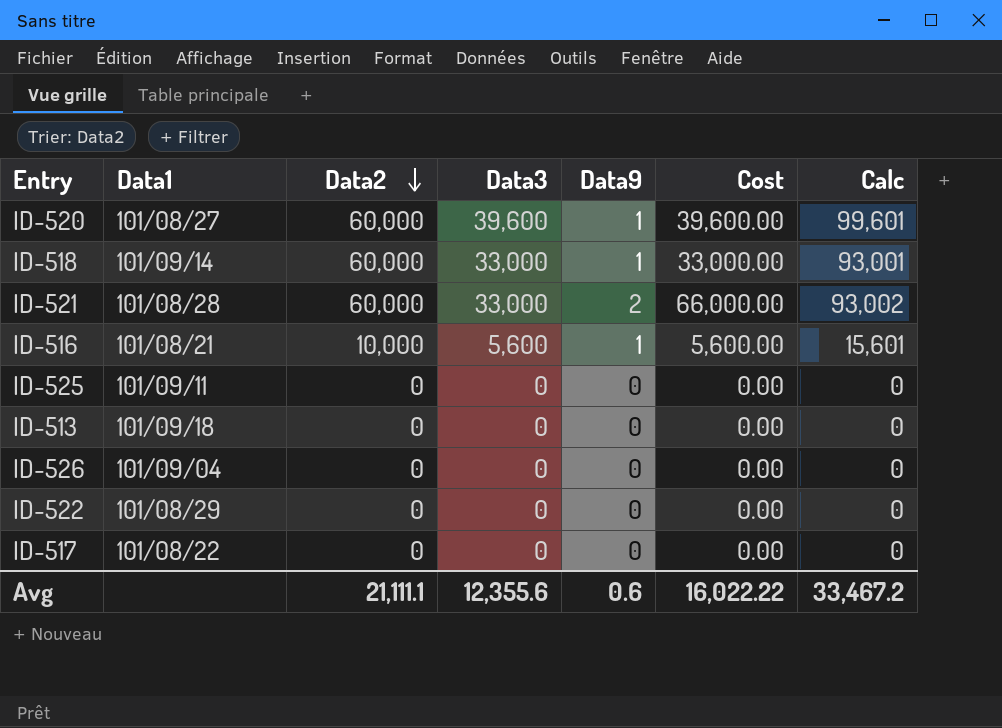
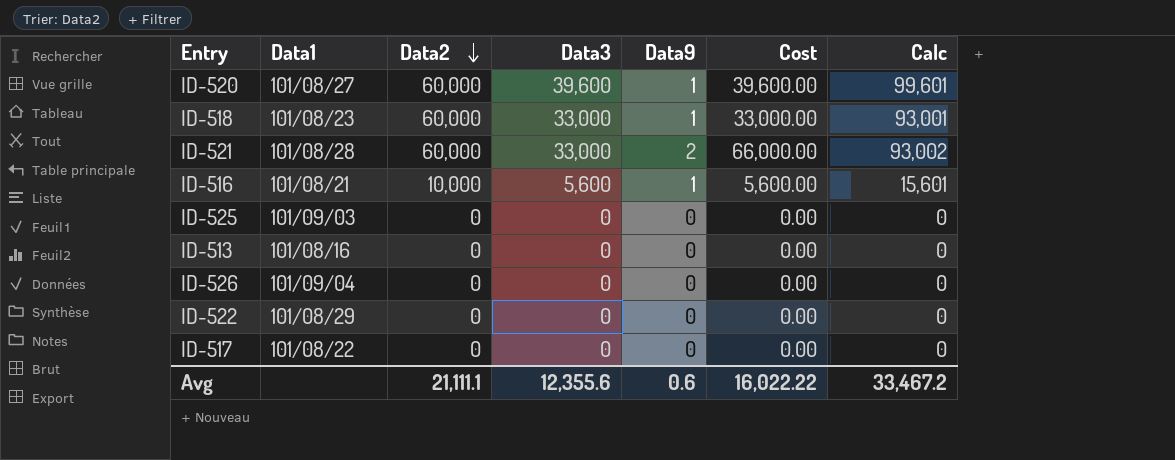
ID-518 | Data1: 101/09/14 -> 101/08/23
ID-525 | Data1: 101/09/11 -> 101/09/03
ID-513 | Data1: 101/09/18 -> 101/08/16

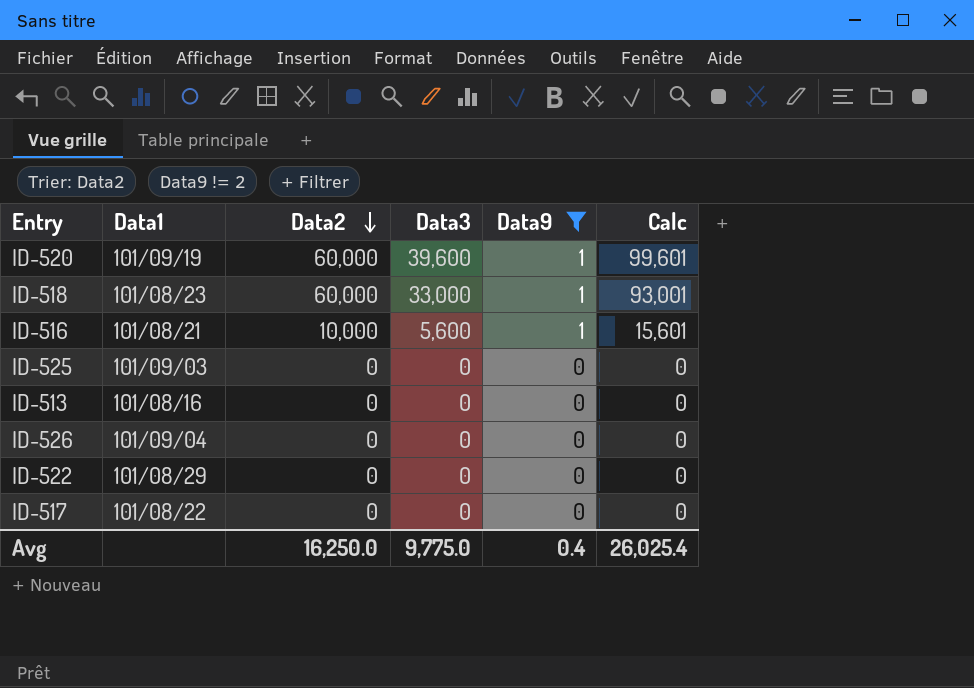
filter: none -> Data9 != 2
column Cost | formula: [Data3] * [Data9] -> none
ID-520 | Data1: 101/08/27 -> 101/09/19
Avg | Data2: 21,111.1 -> 16,250.0
Avg | Data3: 12,355.6 -> 9,775.0
Avg | Data9: 0.6 -> 0.4
Avg | Calc: 33,467.2 -> 26,025.4

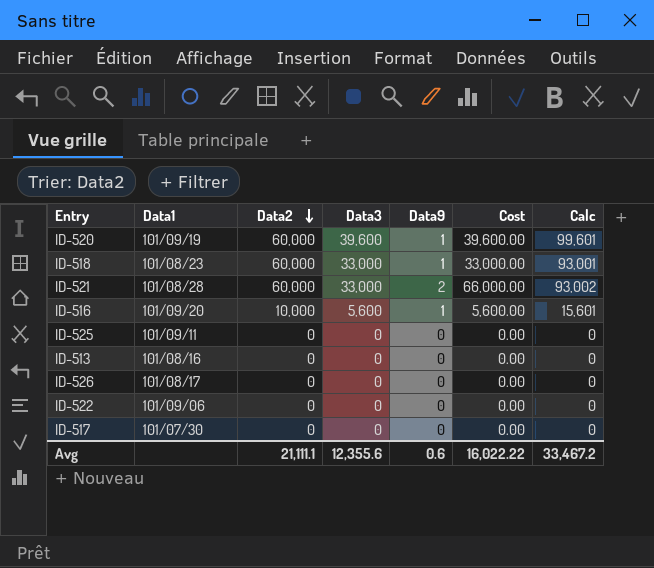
filter: Data9 != 2 -> none
column Cost | formula: none -> [Data3] * [Data9]
ID-516 | Data1: 101/08/21 -> 101/09/20
ID-525 | Data1: 101/09/03 -> 101/09/11
ID-526 | Data1: 101/09/04 -> 101/08/17
ID-522 | Data1: 101/08/29 -> 101/09/06
ID-517 | Data1: 101/08/22 -> 101/07/30
Avg | Data2: 16,250.0 -> 21,111.1
Avg | Data3: 9,775.0 -> 12,355.6
Avg | Data9: 0.4 -> 0.6
Avg | Calc: 26,025.4 -> 33,467.2

